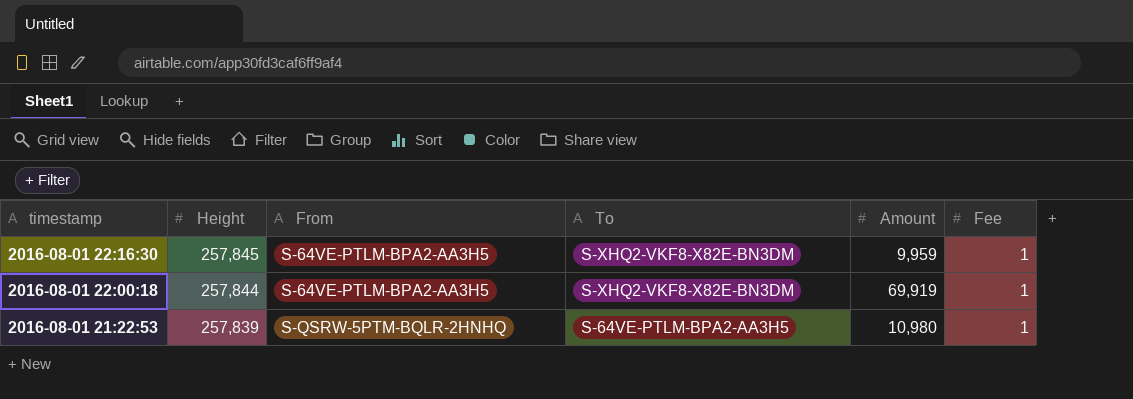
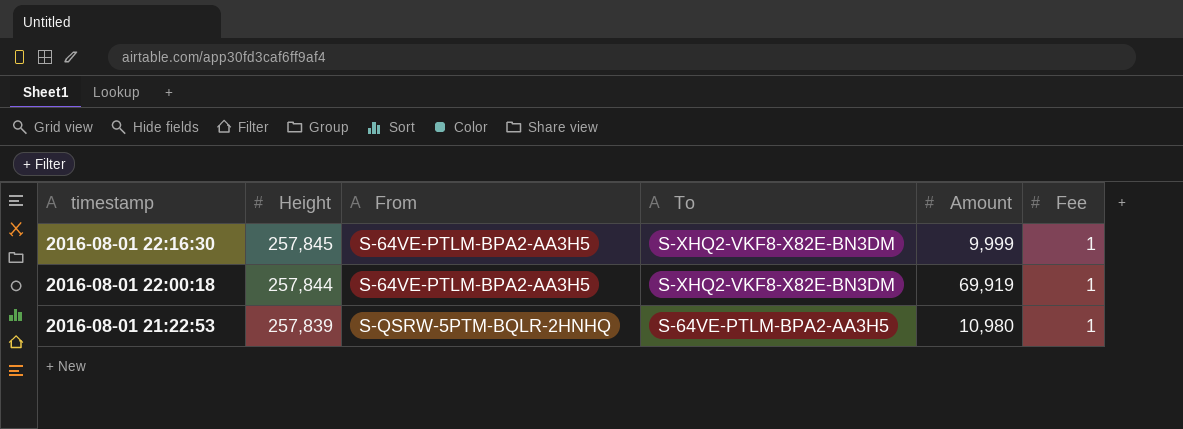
2016-08-01 22:16:30 | Amount: 9,959 -> 9,999

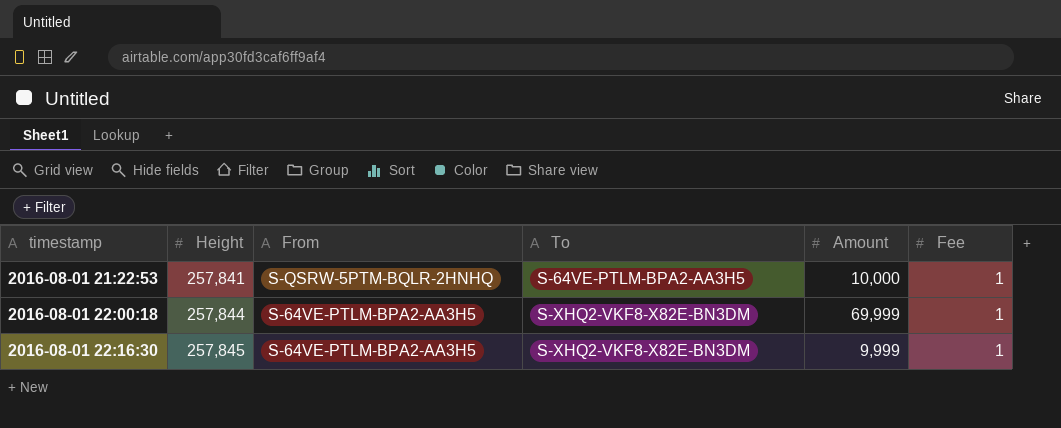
row order: timestamp descending -> timestamp ascending
2016-08-01 21:22:53 | Height: 257,839 -> 257,841
2016-08-01 21:22:53 | Amount: 10,980 -> 10,000
2016-08-01 22:00:18 | Amount: 69,919 -> 69,999

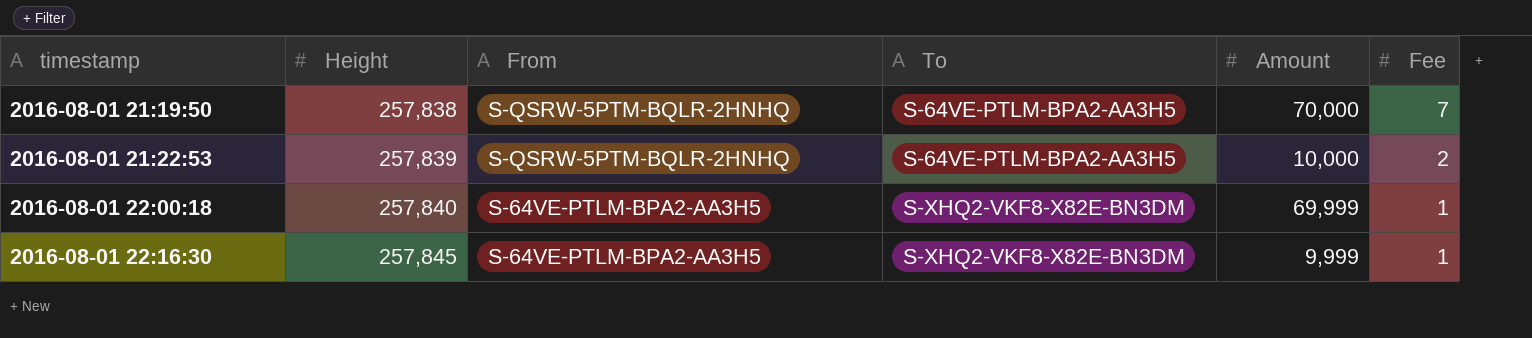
row 2016-08-01 21:19:50: none -> 257,838 | S-QSRW-5PTM-BQLR-2HNHQ | S-64VE-PTLM-BPA2-AA3H5 | 70,000 | 7
2016-08-01 21:22:53 | Height: 257,841 -> 257,839
2016-08-01 21:22:53 | Fee: 1 -> 2
2016-08-01 22:00:18 | Height: 257,844 -> 257,840

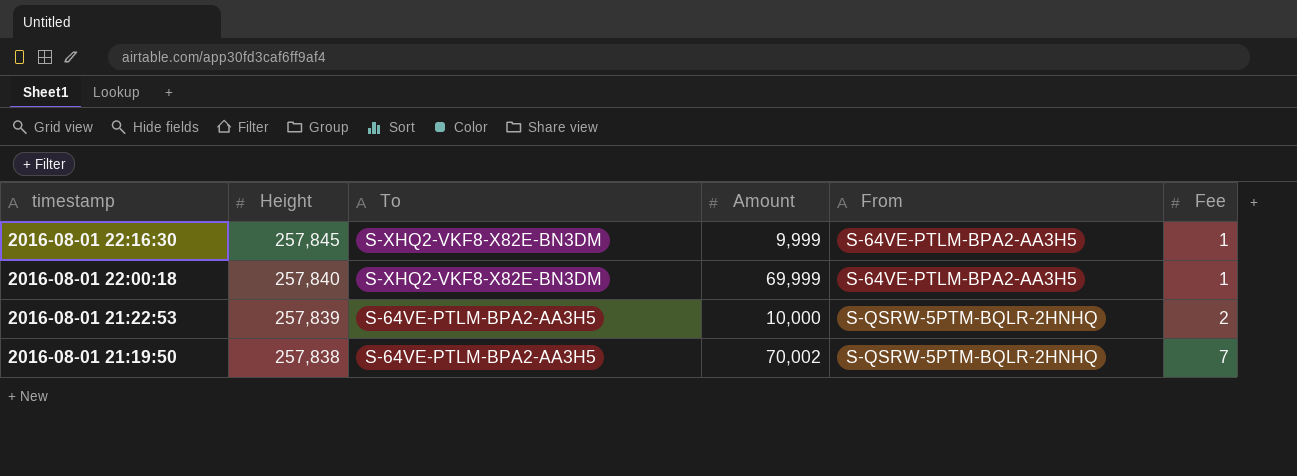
row order: timestamp ascending -> timestamp descending
column From | position: 3 -> 5
2016-08-01 21:19:50 | Amount: 70,000 -> 70,002

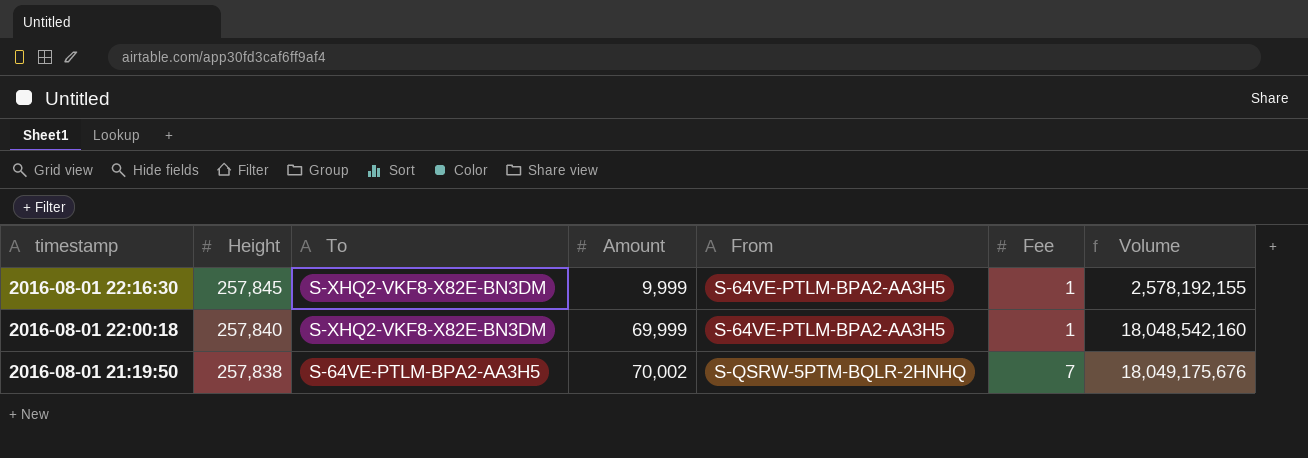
column Volume | formula: none -> [Height] * [Amount]
row 2016-08-01 21:22:53: 257,839 | S-64VE-PTLM-BPA2-AA3H5 | 10,000 | S-QSRW-5PTM-BQLR-2HNHQ | 2 -> none

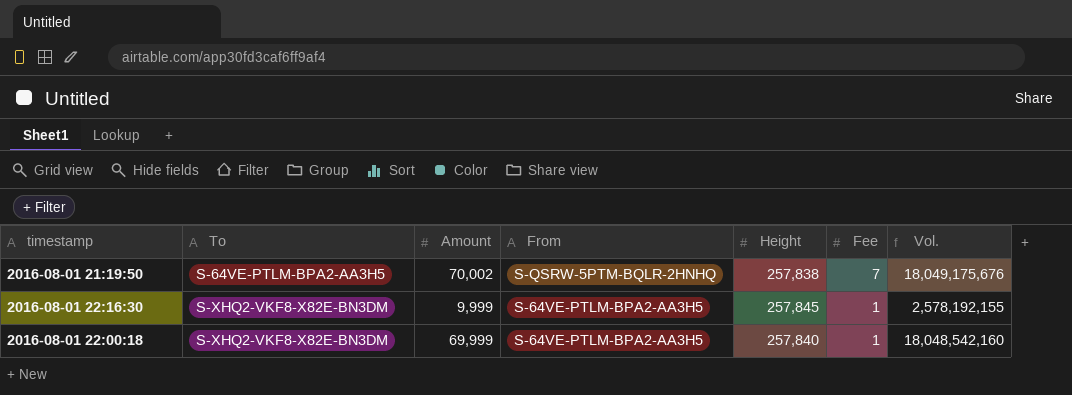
row order: timestamp descending -> To ascending
column Height | position: 2 -> 5
column name: Volume -> Vol.

